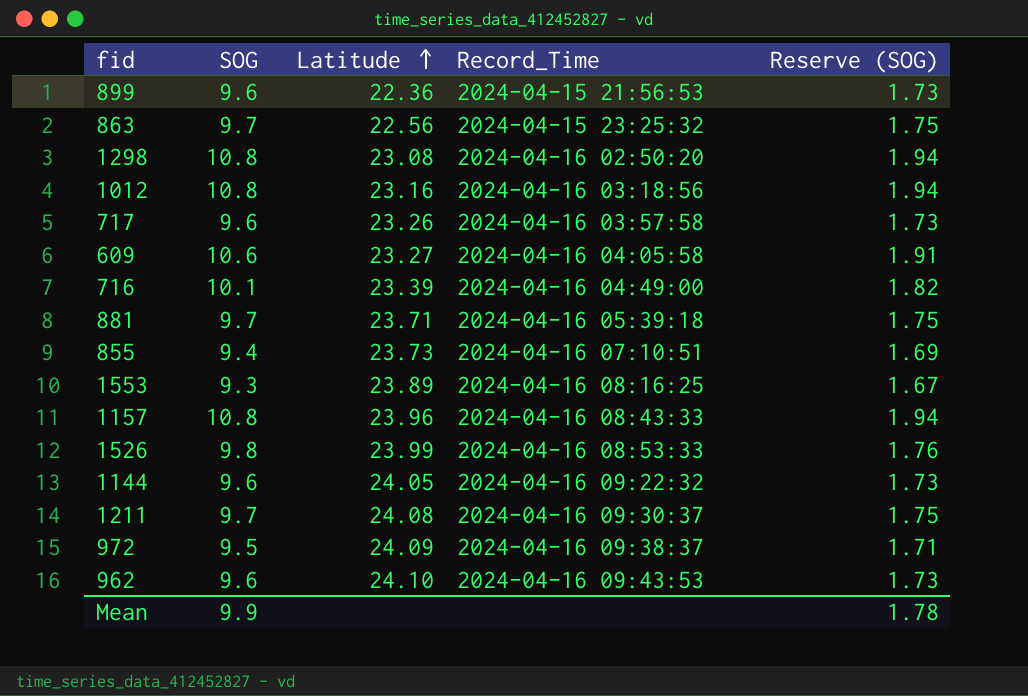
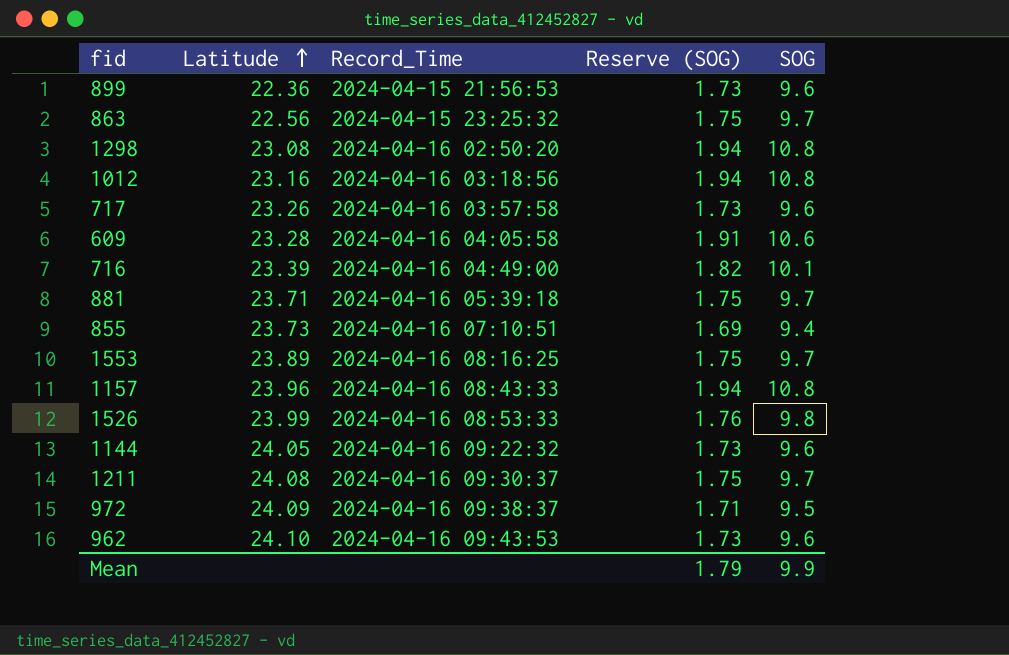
column SOG | position: 2 -> 5
609 | Latitude: 23.27 -> 23.28
1553 | Reserve (SOG): 1.67 -> 1.75
1553 | SOG: 9.3 -> 9.7
Mean | Reserve (SOG): 1.78 -> 1.79

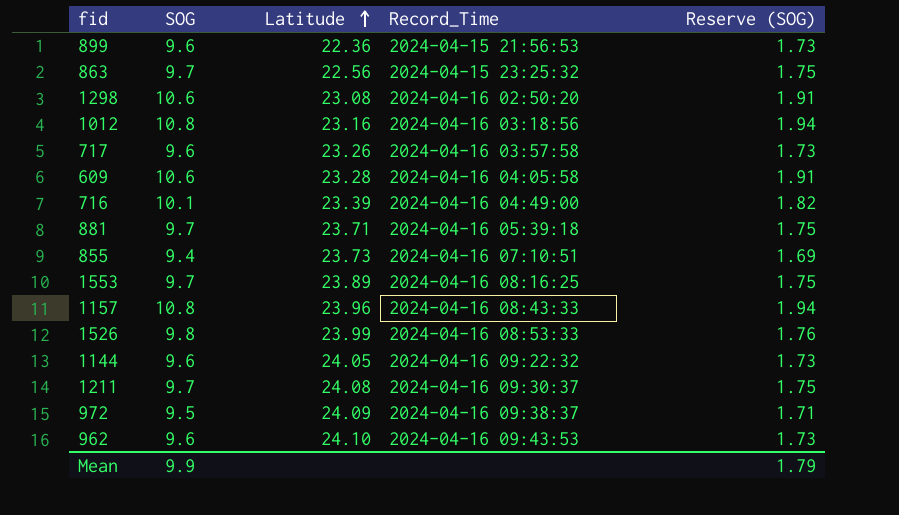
column SOG | position: 5 -> 2
1298 | SOG: 10.8 -> 10.6
1298 | Reserve (SOG): 1.94 -> 1.91

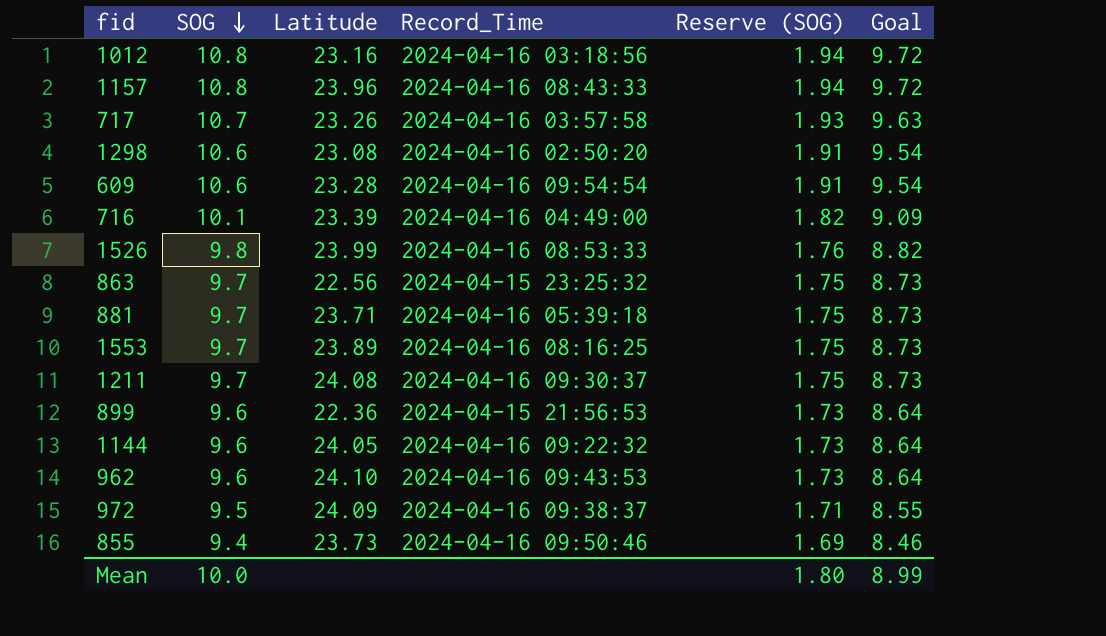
row order: Latitude ascending -> SOG descending
column Goal | formula: none -> [SOG] * 0.9
717 | SOG: 9.6 -> 10.7
717 | Reserve (SOG): 1.73 -> 1.93
609 | Record_Time: 2024-04-16 04:05:58 -> 2024-04-16 09:54:54
855 | Record_Time: 2024-04-16 07:10:51 -> 2024-04-16 09:50:46
Mean | SOG: 9.9 -> 10.0
Mean | Reserve (SOG): 1.79 -> 1.80

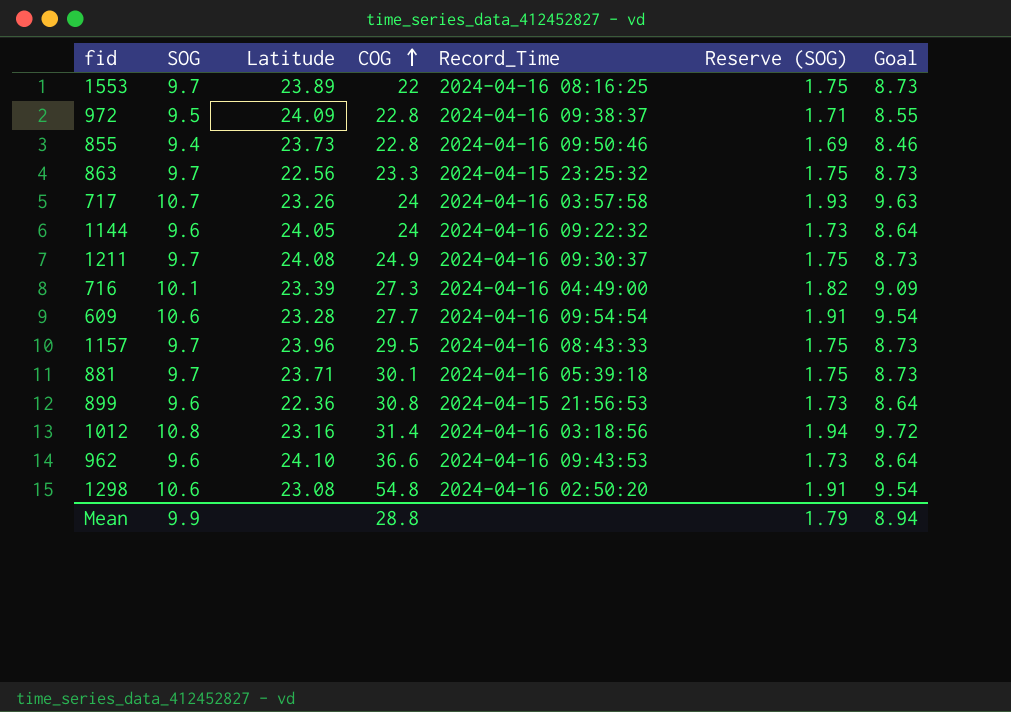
row order: SOG descending -> COG ascending
column COG | position: none -> 4
row 1526: 9.8 | 23.99 | 2024-04-16 08:53:33 | 1.76 | 8.82 -> none
1157 | SOG: 10.8 -> 9.7
1157 | Reserve (SOG): 1.94 -> 1.75
1157 | Goal: 9.72 -> 8.73
Mean | SOG: 10.0 -> 9.9
Mean | Reserve (SOG): 1.80 -> 1.79
Mean | Goal: 8.99 -> 8.94

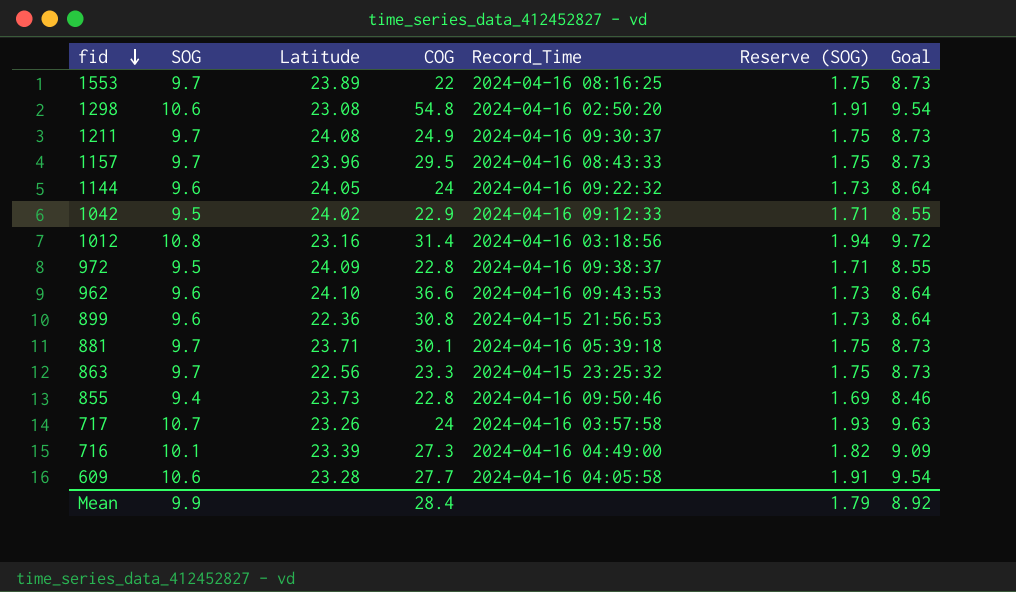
row order: COG ascending -> fid descending
row 1042: none -> 9.5 | 24.02 | 22.9 | 2024-04-16 09:12:33 | 1.71 | 8.55
609 | Record_Time: 2024-04-16 09:54:54 -> 2024-04-16 04:05:58
Mean | COG: 28.8 -> 28.4
Mean | Goal: 8.94 -> 8.92

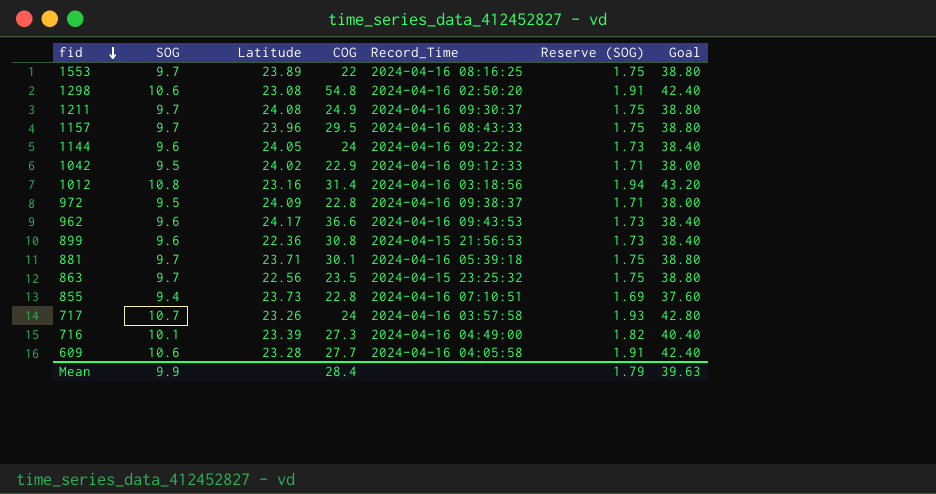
column Goal | formula: [SOG] * 0.9 -> [SOG] * 4
962 | Latitude: 24.10 -> 24.17
863 | COG: 23.3 -> 23.5
855 | Record_Time: 2024-04-16 09:50:46 -> 2024-04-16 07:10:51
Mean | Goal: 8.92 -> 39.63

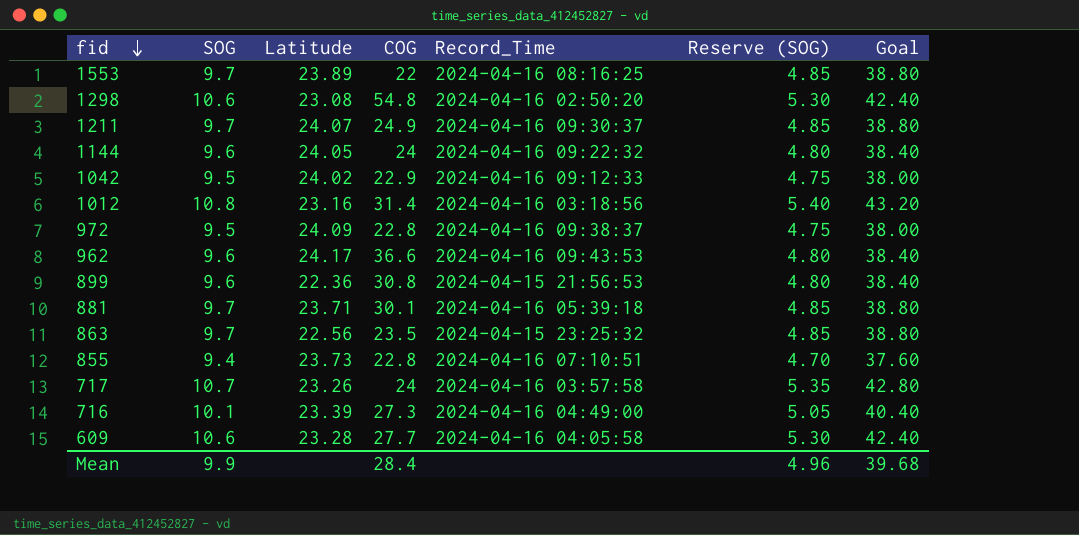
column Reserve (SOG) | formula: [SOG] * 0.18 -> [SOG] * 0.5
row 1157: 9.7 | 23.96 | 29.5 | 2024-04-16 08:43:33 | 1.75 | 38.80 -> none
1211 | Latitude: 24.08 -> 24.07
Mean | Reserve (SOG): 1.79 -> 4.96
Mean | Goal: 39.63 -> 39.68

